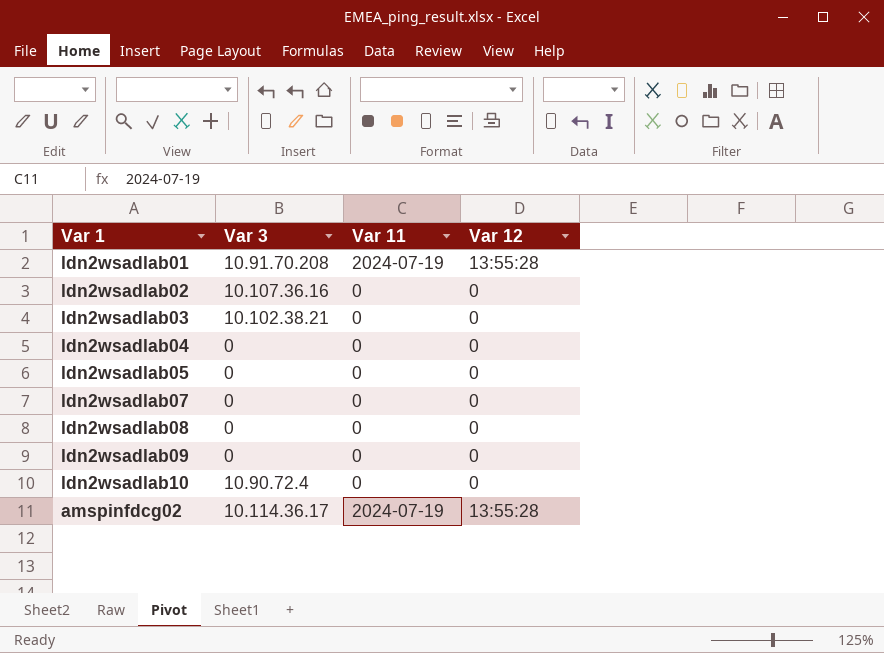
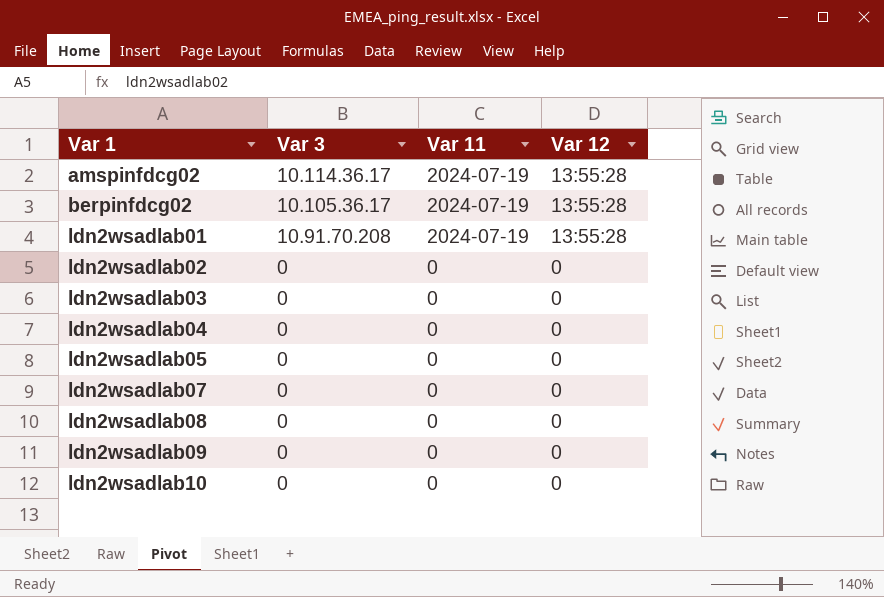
row order: none -> Var 1 ascending
row berpinfdcg02: none -> 10.105.36.17 | 2024-07-19 | 13:55:28
ldn2wsadlab02 | Var 3: 10.107.36.16 -> 0
ldn2wsadlab03 | Var 3: 10.102.38.21 -> 0
ldn2wsadlab10 | Var 3: 10.90.72.4 -> 0

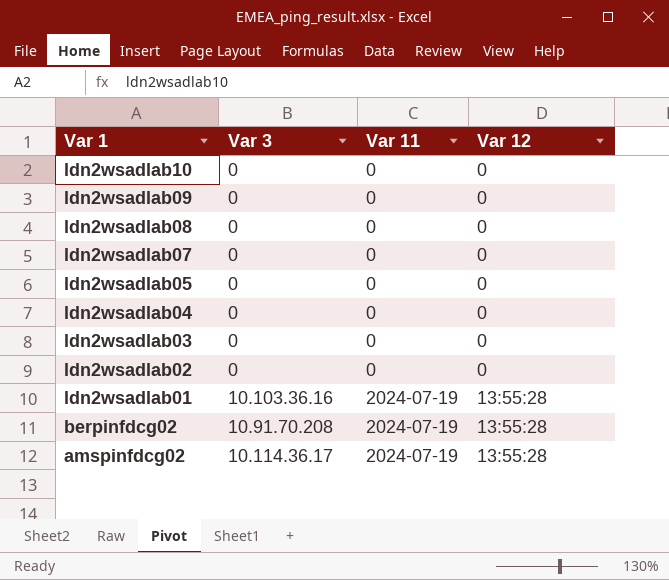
row order: Var 1 ascending -> Var 1 descending
ldn2wsadlab01 | Var 3: 10.91.70.208 -> 10.103.36.16
berpinfdcg02 | Var 3: 10.105.36.17 -> 10.91.70.208

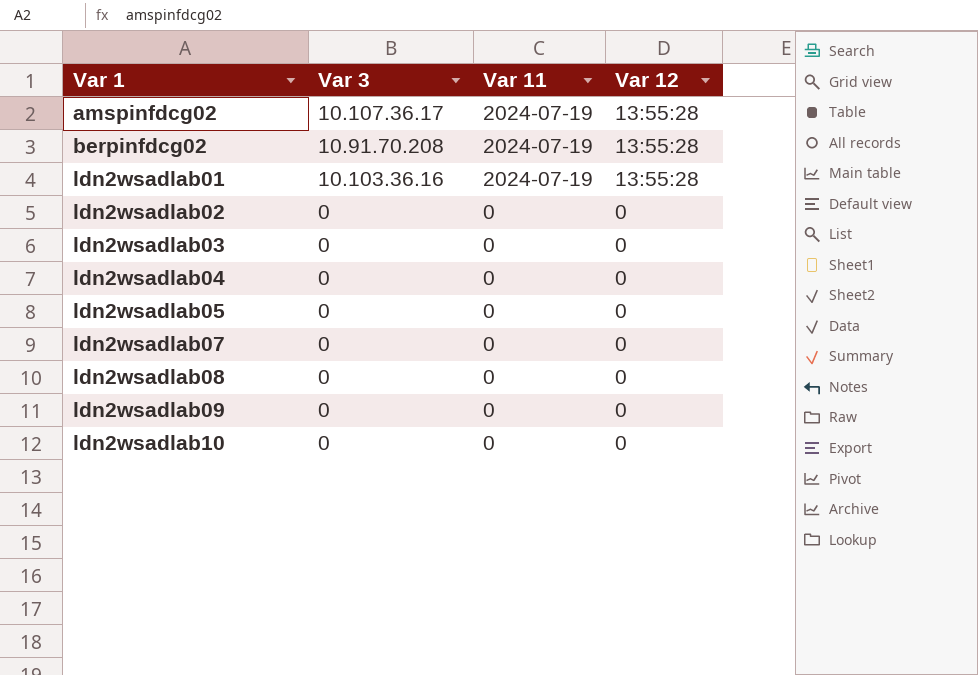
row order: Var 1 descending -> Var 1 ascending
amspinfdcg02 | Var 3: 10.114.36.17 -> 10.107.36.17

